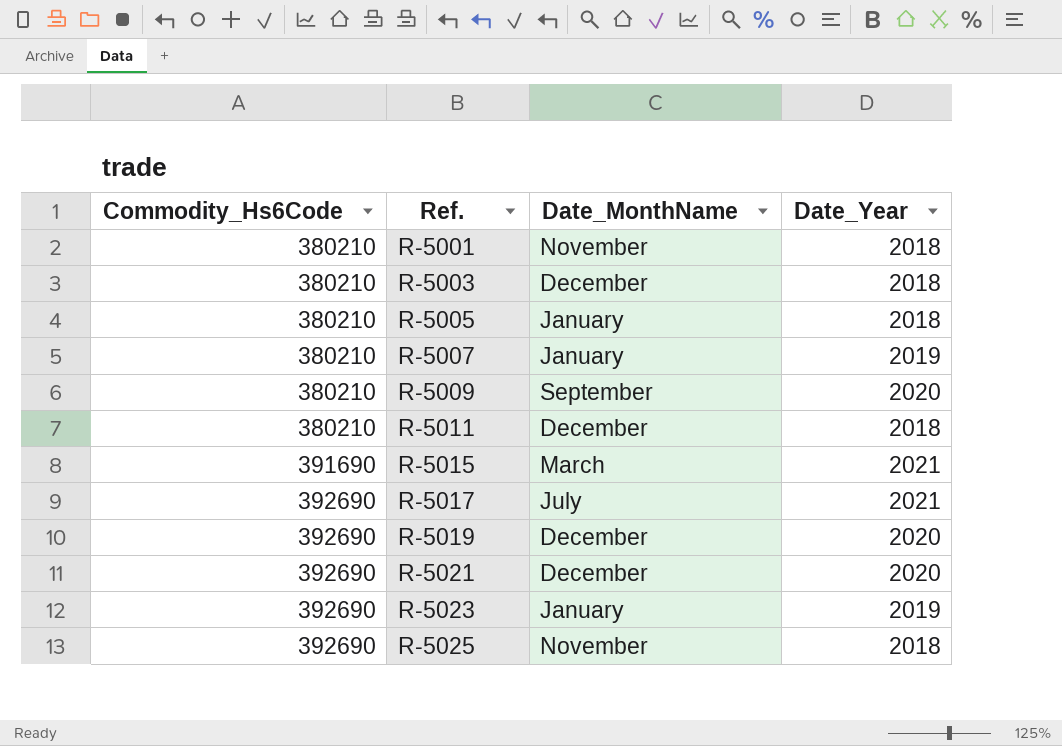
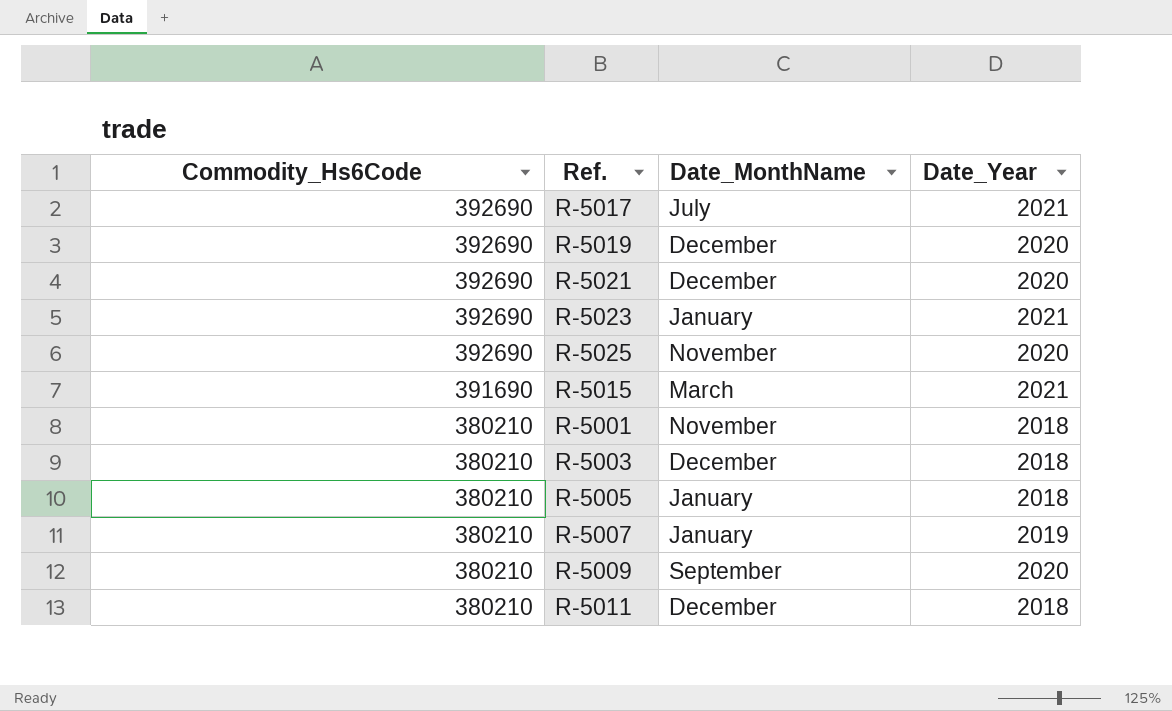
row order: Commodity_Hs6Code ascending -> Commodity_Hs6Code descending
R-5023 | Date_Year: 2019 -> 2021
R-5025 | Date_Year: 2018 -> 2020

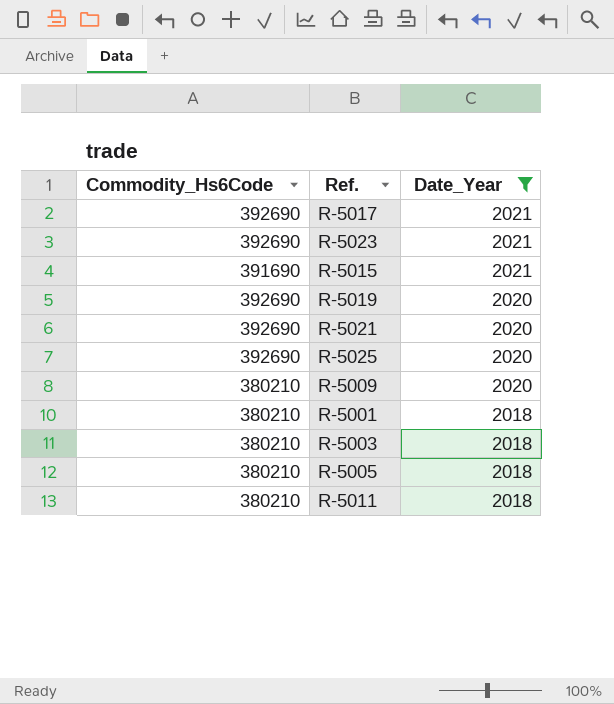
filter: none -> Date_Year != 2019
row order: Commodity_Hs6Code descending -> Date_Year descending
column Date_MonthName | position: 3 -> none

